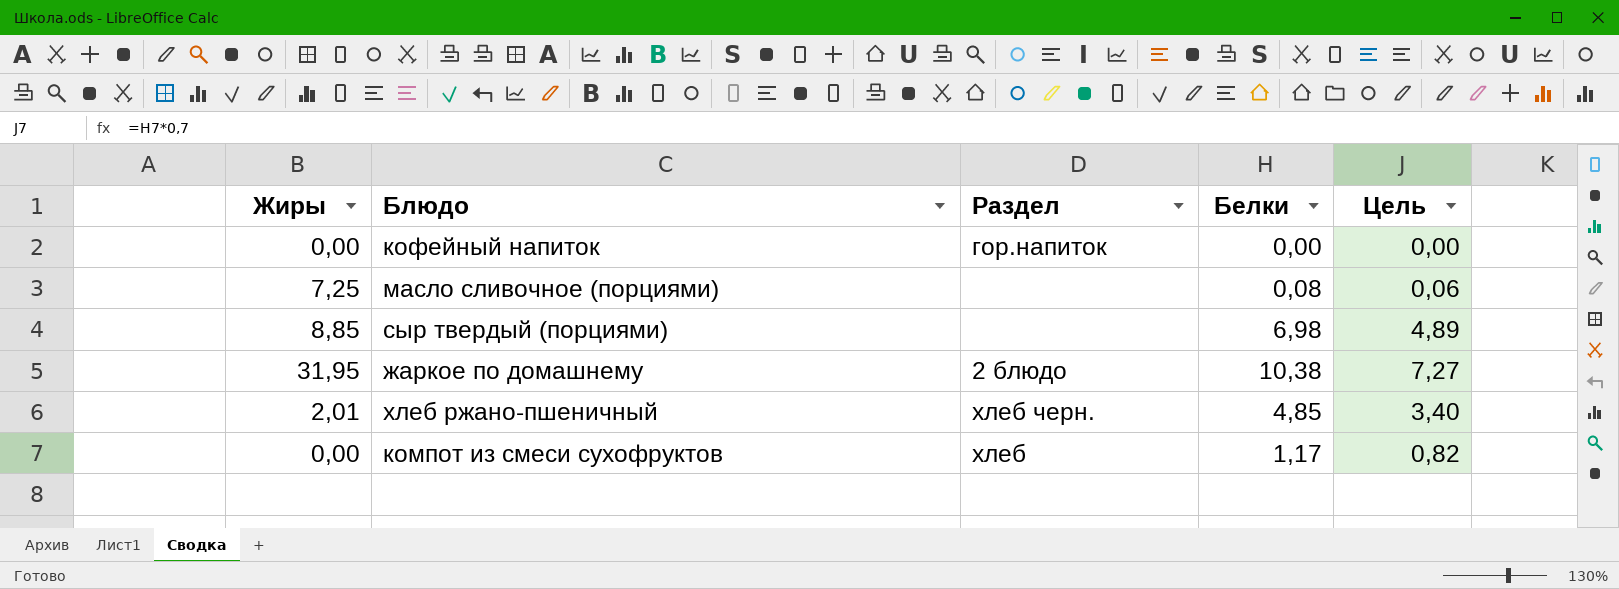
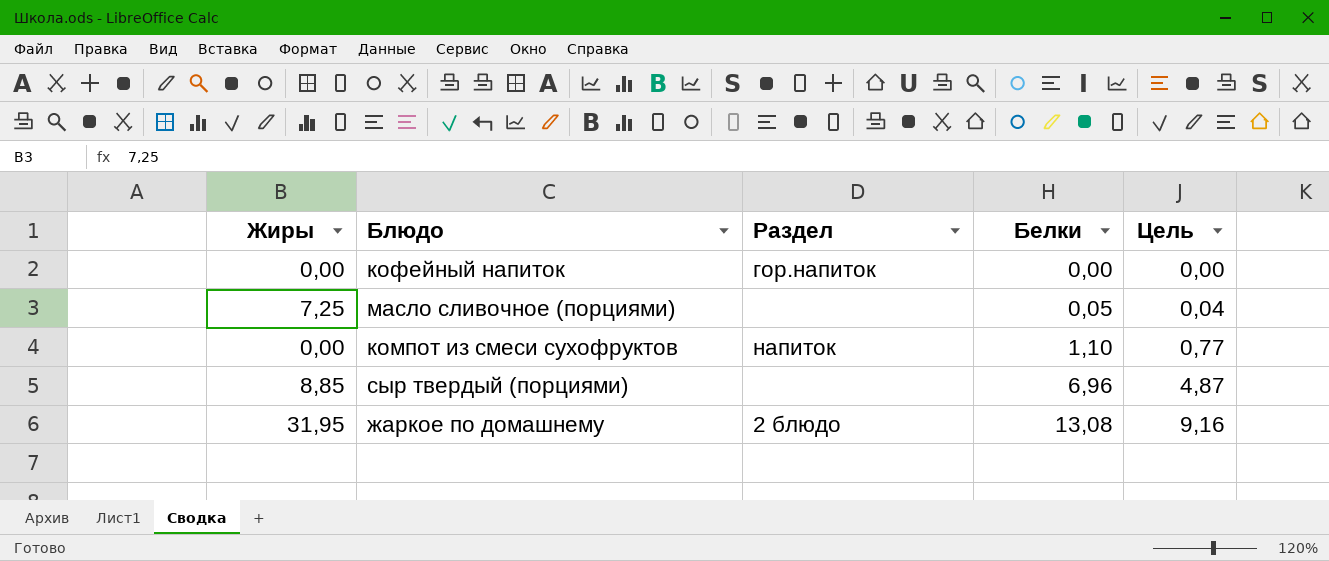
row order: none -> Белки ascending
row хлеб ржано-пшеничный: 2,01 | хлеб черн. | 4,85 | 3,40 -> none
масло сливочное (порциями) | Белки: 0,08 -> 0,05
масло сливочное (порциями) | Цель: 0,06 -> 0,04
компот из смеси сухофруктов | Раздел: хлеб -> напиток
компот из смеси сухофруктов | Белки: 1,17 -> 1,10
компот из смеси сухофруктов | Цель: 0,82 -> 0,77
сыр твердый (порциями) | Белки: 6,98 -> 6,96
сыр твердый (порциями) | Цель: 4,89 -> 4,87
жаркое по домашнему | Белки: 10,38 -> 13,08
жаркое по домашнему | Цель: 7,27 -> 9,16

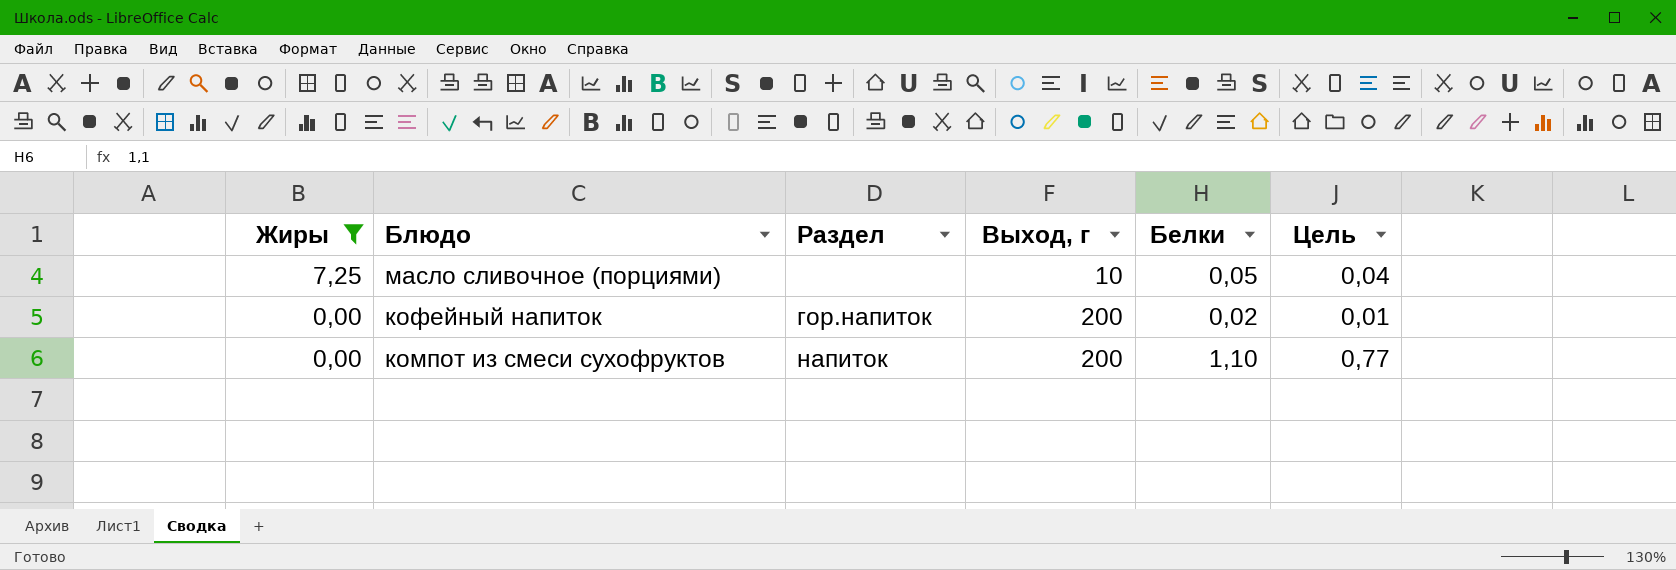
filter: none -> Жиры <= 7,25
row order: Белки ascending -> Жиры descending
column Выход, г | position: none -> 4
кофейный напиток | Белки: 0,00 -> 0,02
кофейный напиток | Цель: 0,00 -> 0,01

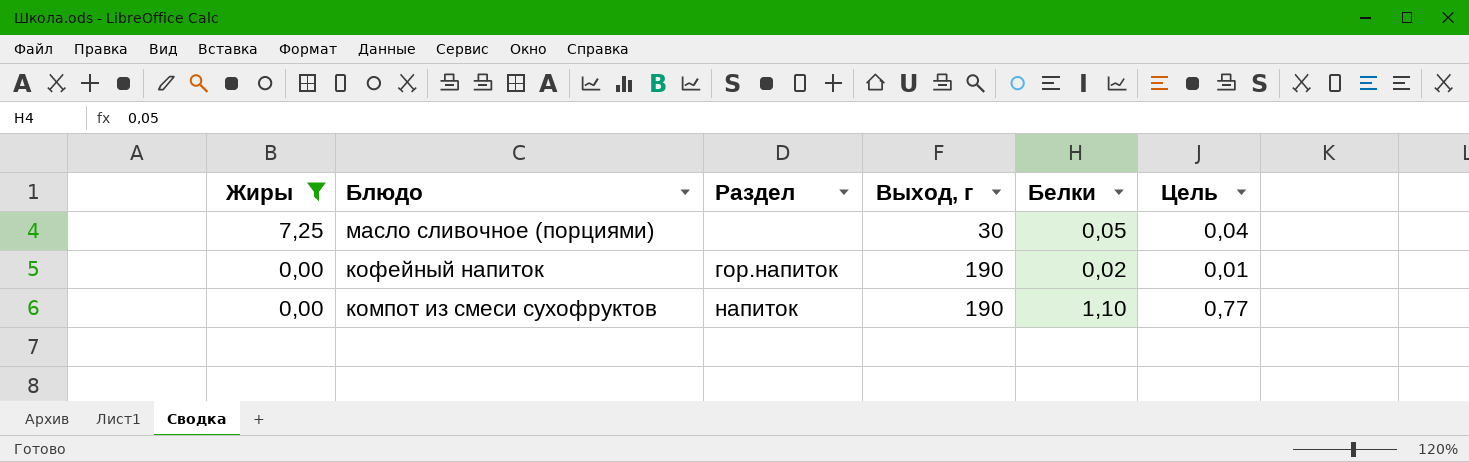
масло сливочное (порциями) | Выход, г: 10 -> 30
кофейный напиток | Выход, г: 200 -> 190
компот из смеси сухофруктов | Выход, г: 200 -> 190

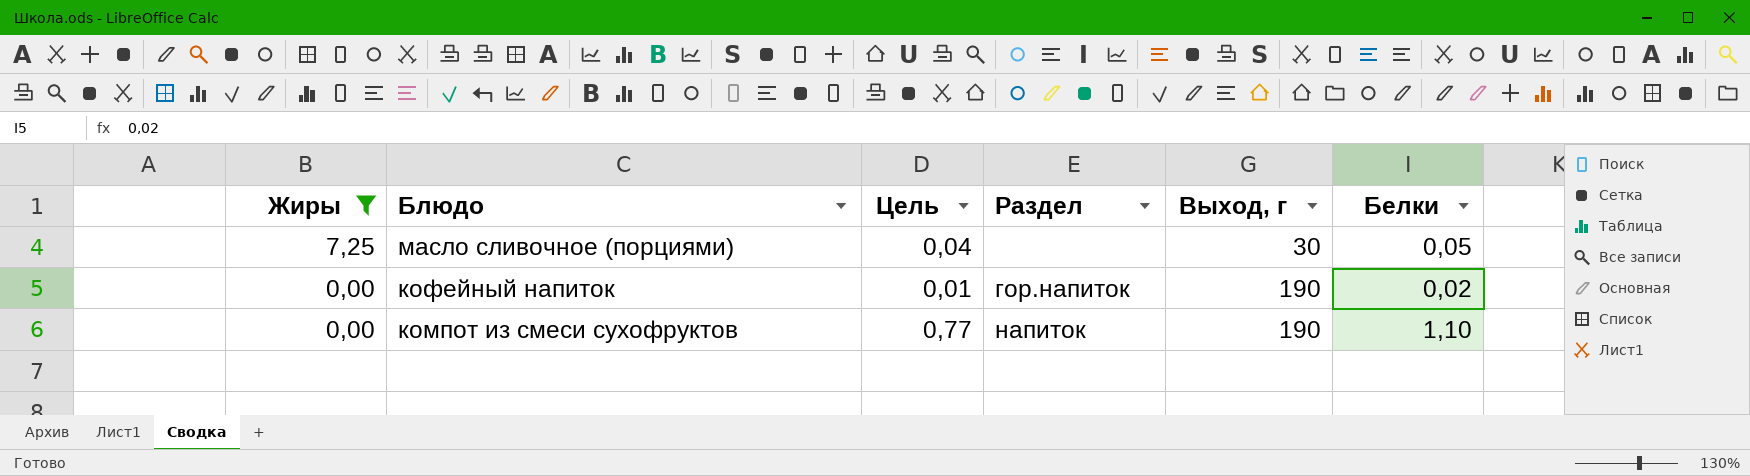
column Цель | position: 6 -> 3

